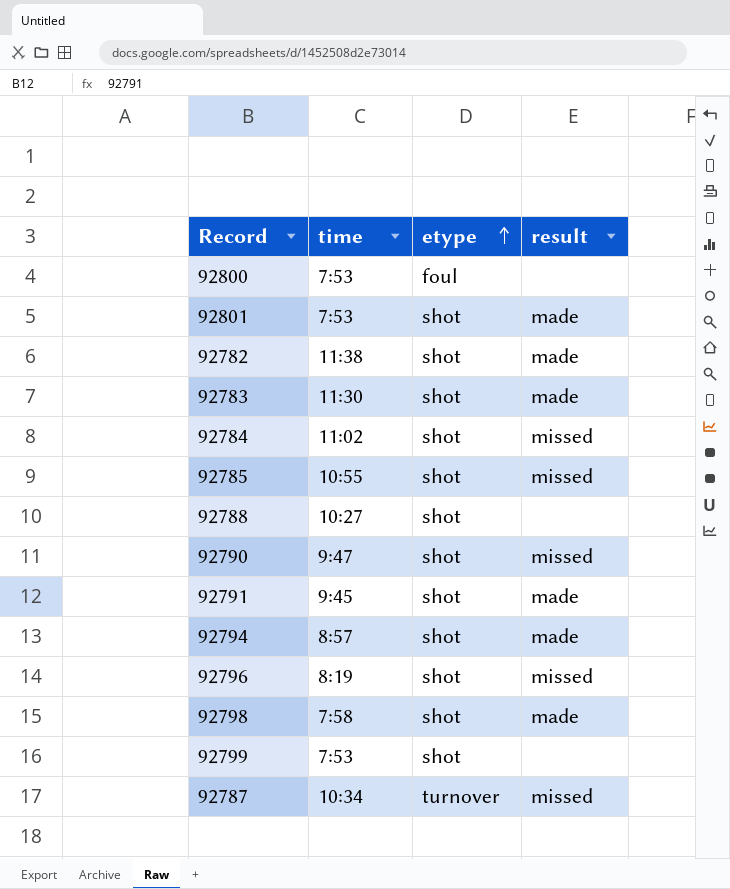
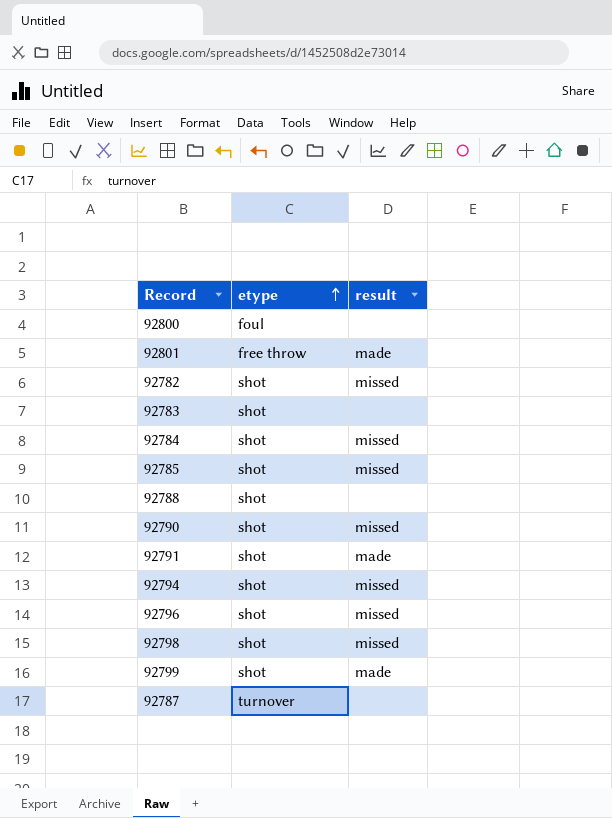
column time | position: 2 -> none
92801 | etype: shot -> free throw
92782 | result: made -> missed
92783 | result: made -> none
92794 | result: made -> missed
92798 | result: made -> missed
92799 | result: none -> made
92787 | result: missed -> none

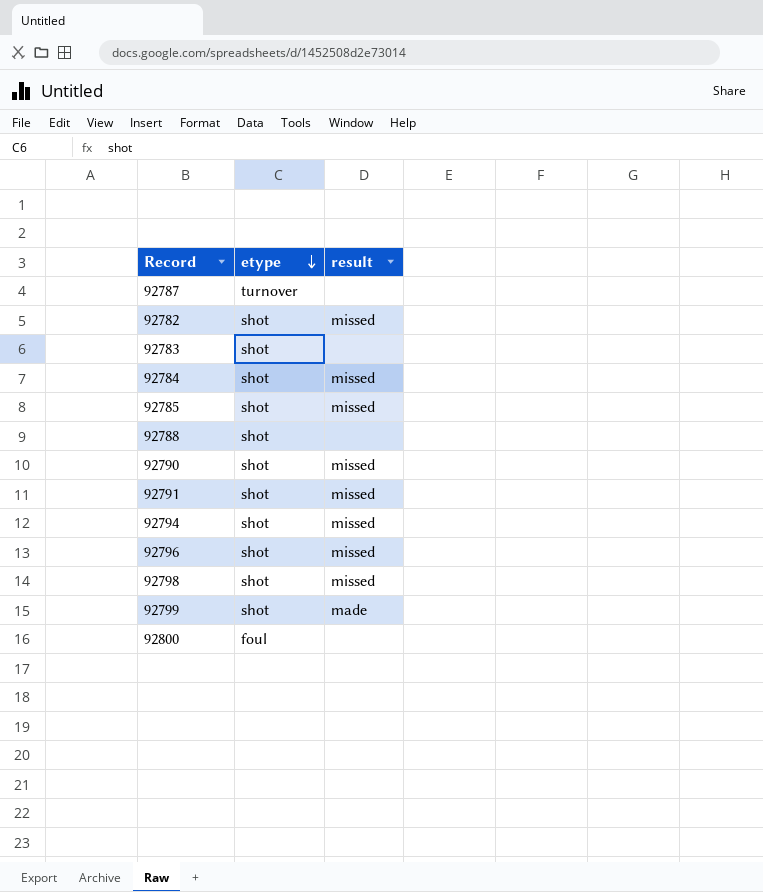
row order: etype ascending -> etype descending
row 92801: free throw | made -> none
92791 | result: made -> missed

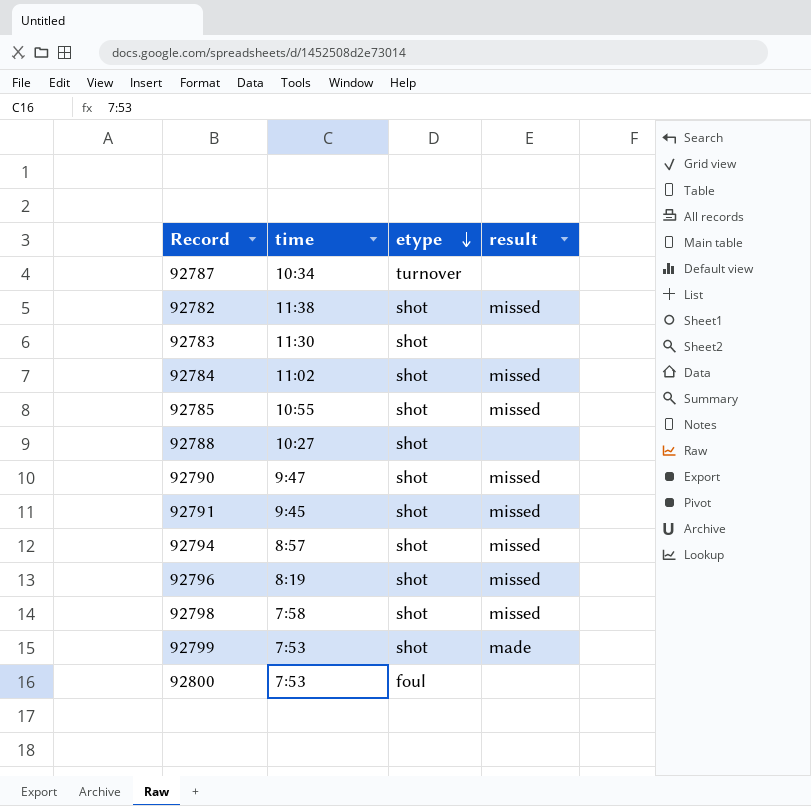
column time | position: none -> 2

